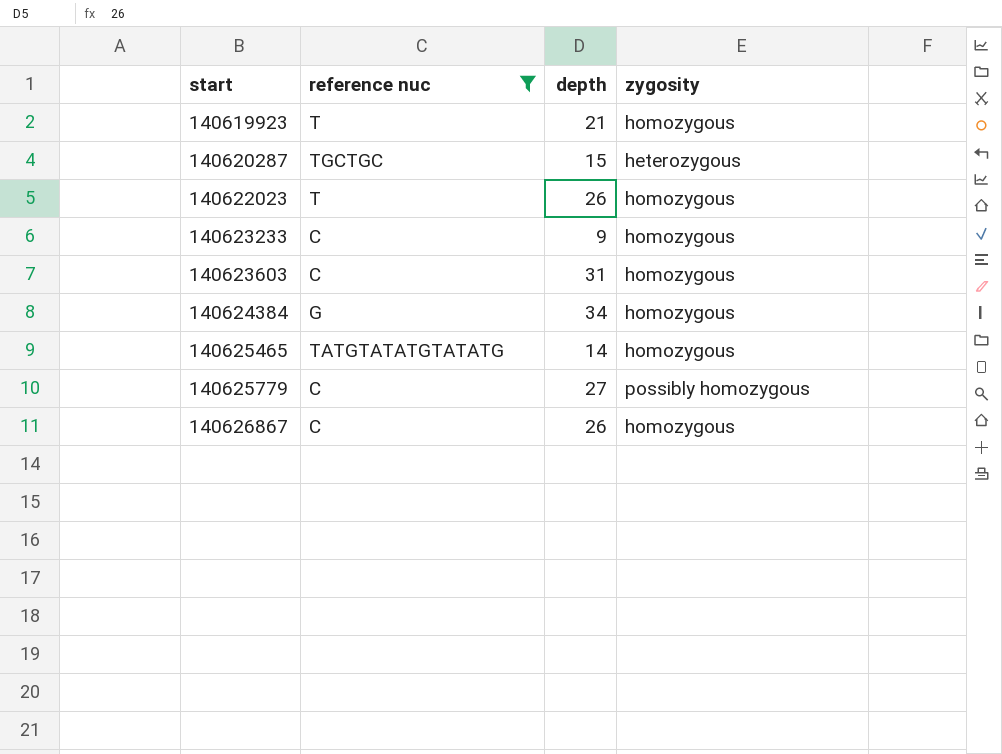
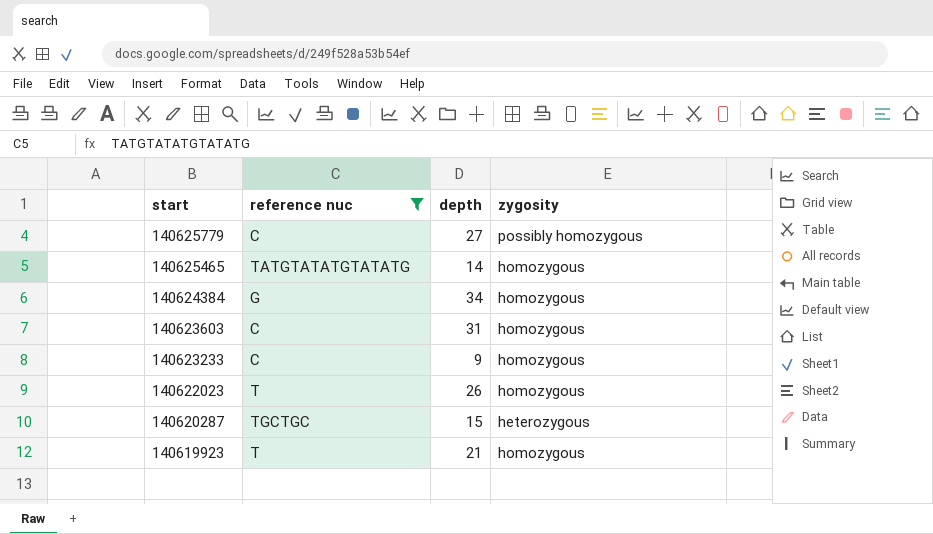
row order: start ascending -> start descending
row 140626867: C | 26 | homozygous -> none

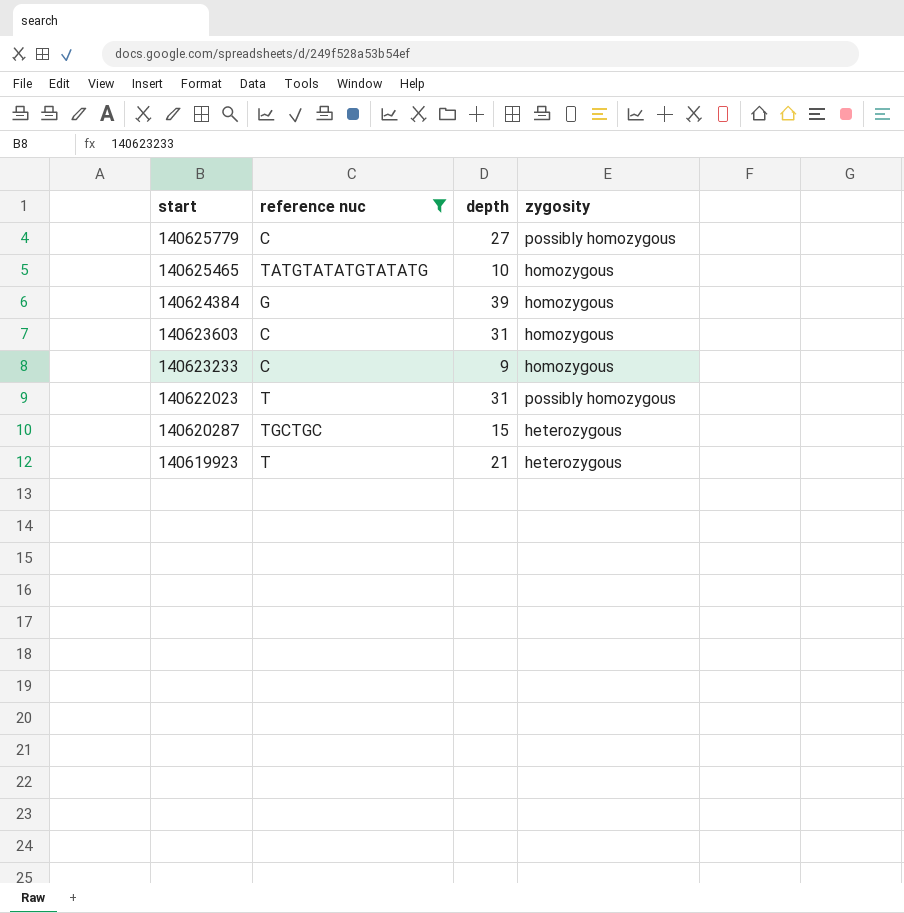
140625465 | depth: 14 -> 10
140624384 | depth: 34 -> 39
140622023 | depth: 26 -> 31
140622023 | zygosity: homozygous -> possibly homozygous
140619923 | zygosity: homozygous -> heterozygous

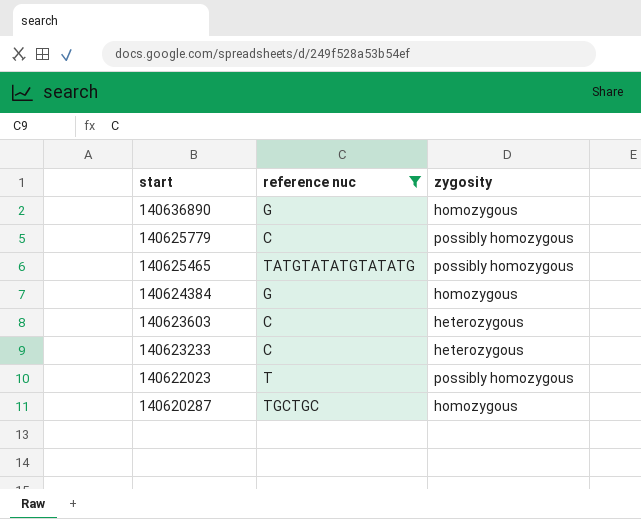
column depth | position: 3 -> none
row 140619923: T | 21 | heterozygous -> none
row 140636890: none -> G | homozygous
140625465 | zygosity: homozygous -> possibly homozygous
140623603 | zygosity: homozygous -> heterozygous
140623233 | zygosity: homozygous -> heterozygous
140620287 | zygosity: heterozygous -> homozygous

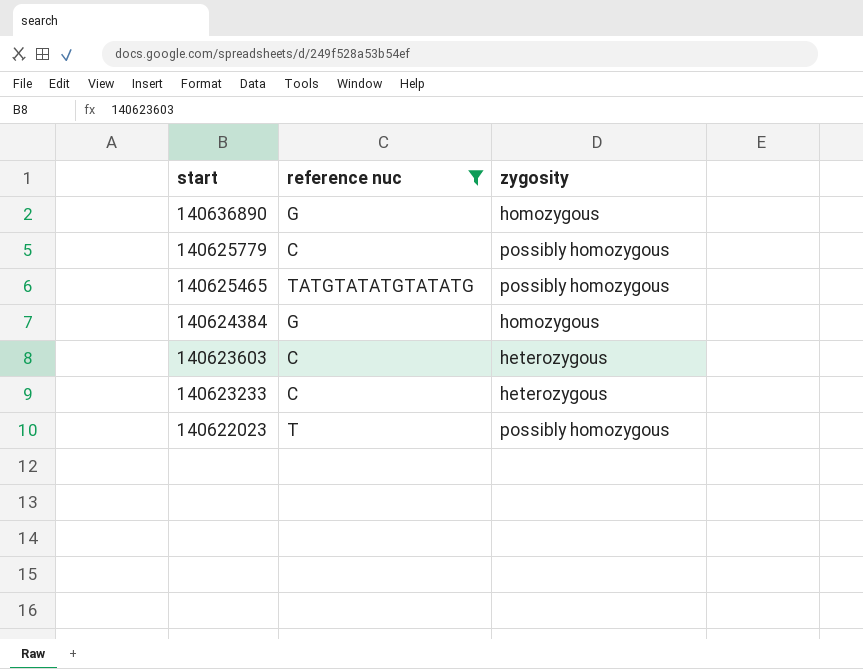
row 140620287: TGCTGC | homozygous -> none

